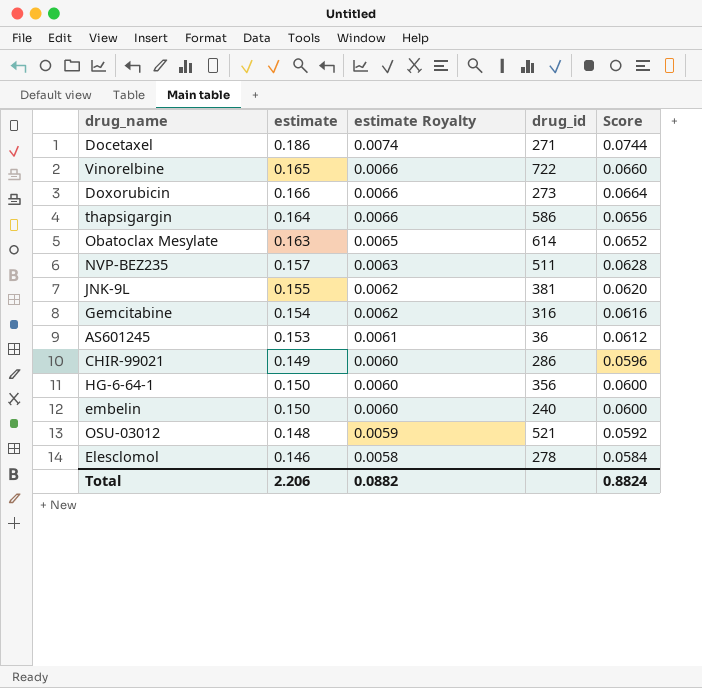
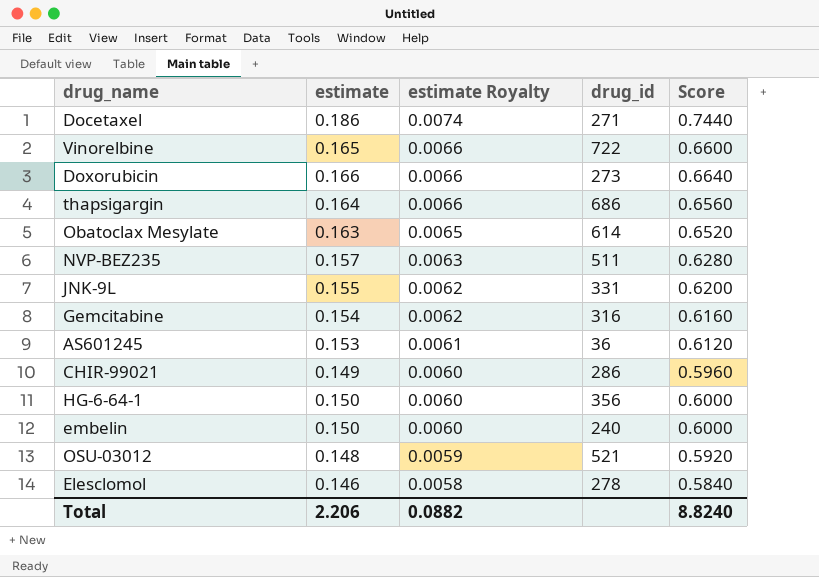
column Score | formula: [estimate] * 0.4 -> [estimate] * 4
thapsigargin | drug_id: 586 -> 686
JNK-9L | drug_id: 381 -> 331
Total | Score: 0.8824 -> 8.8240

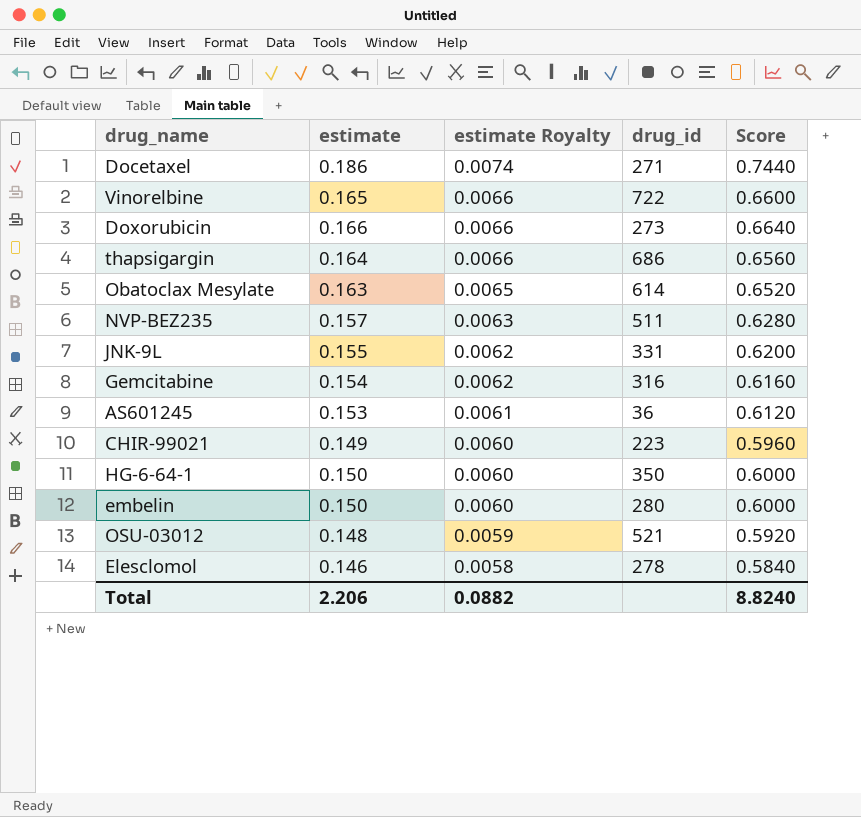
CHIR-99021 | drug_id: 286 -> 223
HG-6-64-1 | drug_id: 356 -> 350
embelin | drug_id: 240 -> 280

